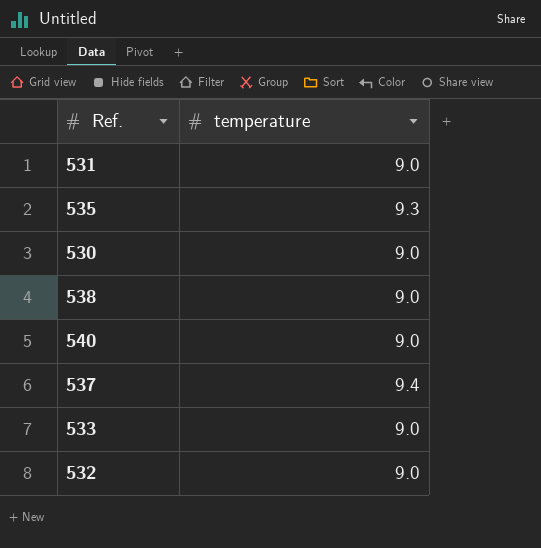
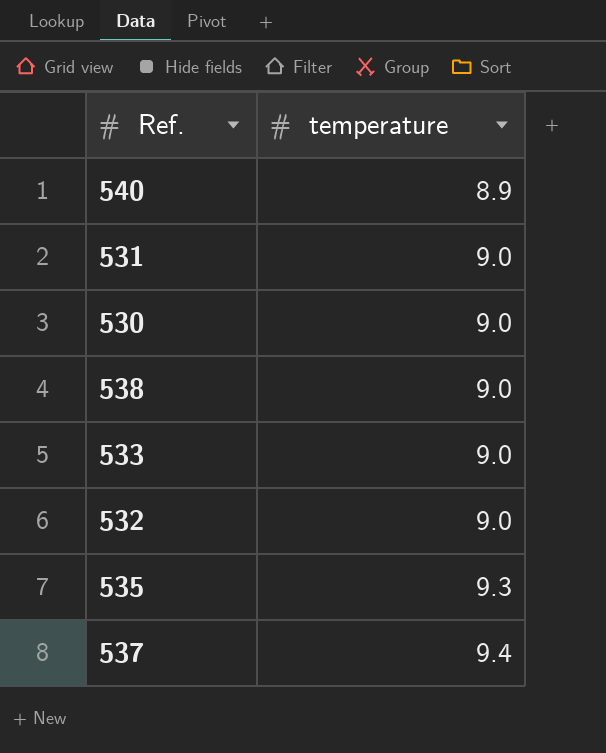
row order: none -> temperature ascending
540 | temperature: 9.0 -> 8.9

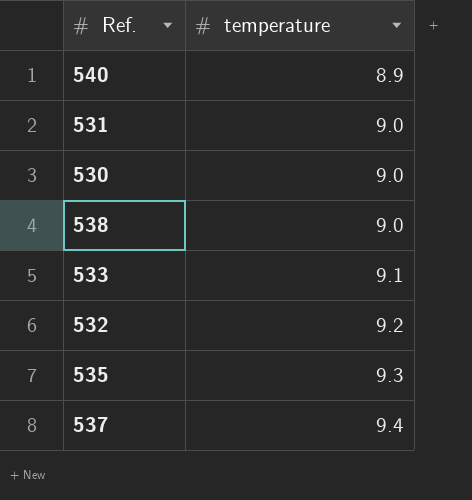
533 | temperature: 9.0 -> 9.1
532 | temperature: 9.0 -> 9.2

